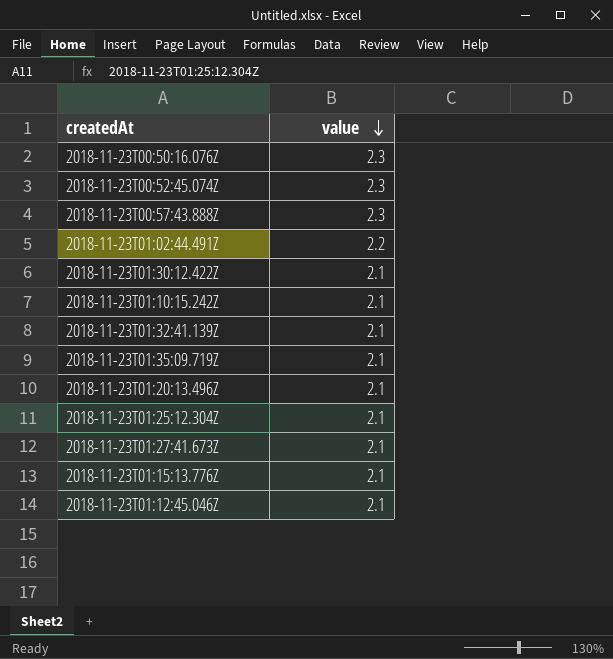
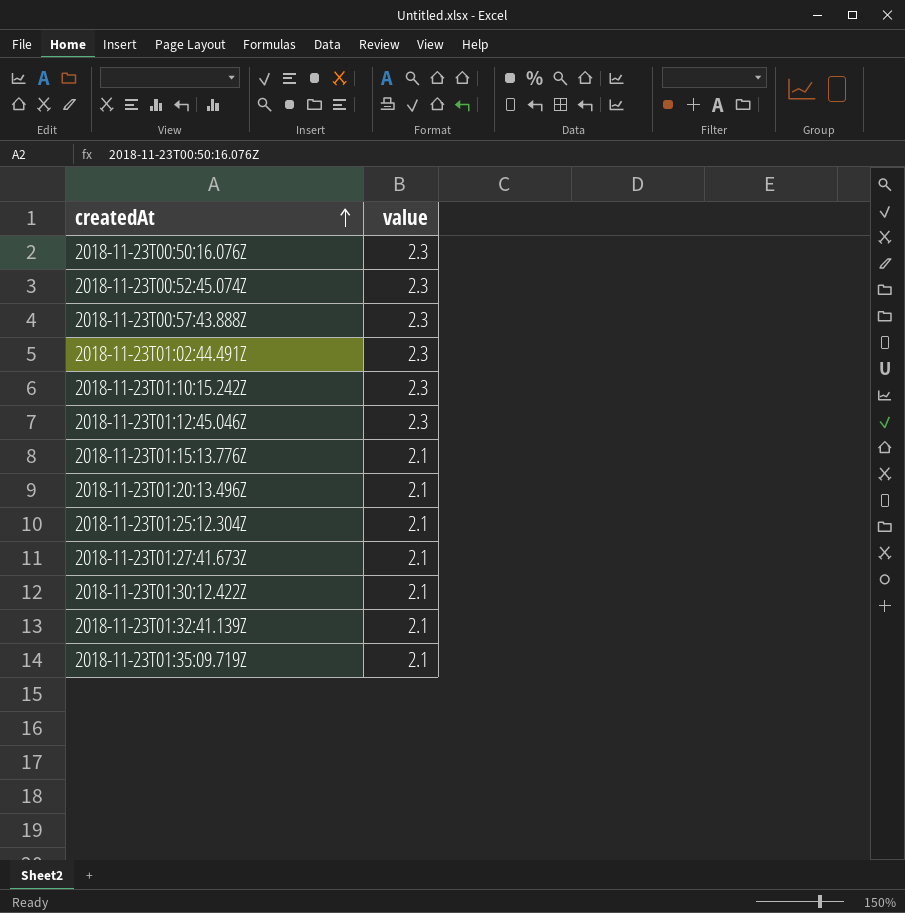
row order: value descending -> createdAt ascending
2018-11-23T01:02:44.491Z | value: 2.2 -> 2.3
2018-11-23T01:10:15.242Z | value: 2.1 -> 2.3
2018-11-23T01:12:45.046Z | value: 2.1 -> 2.3

